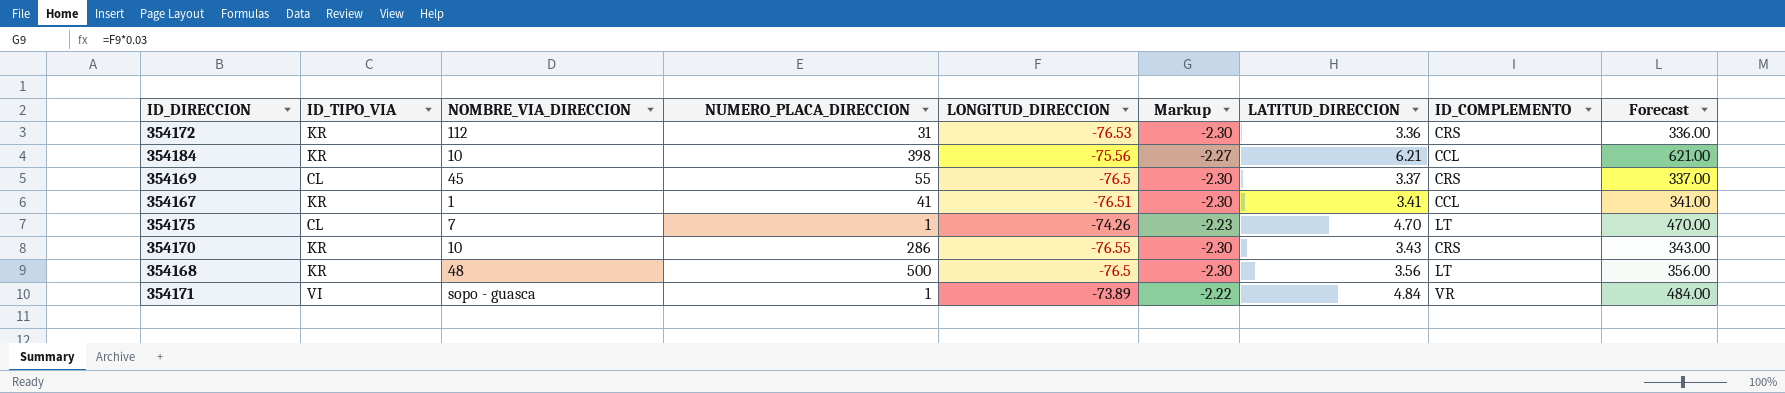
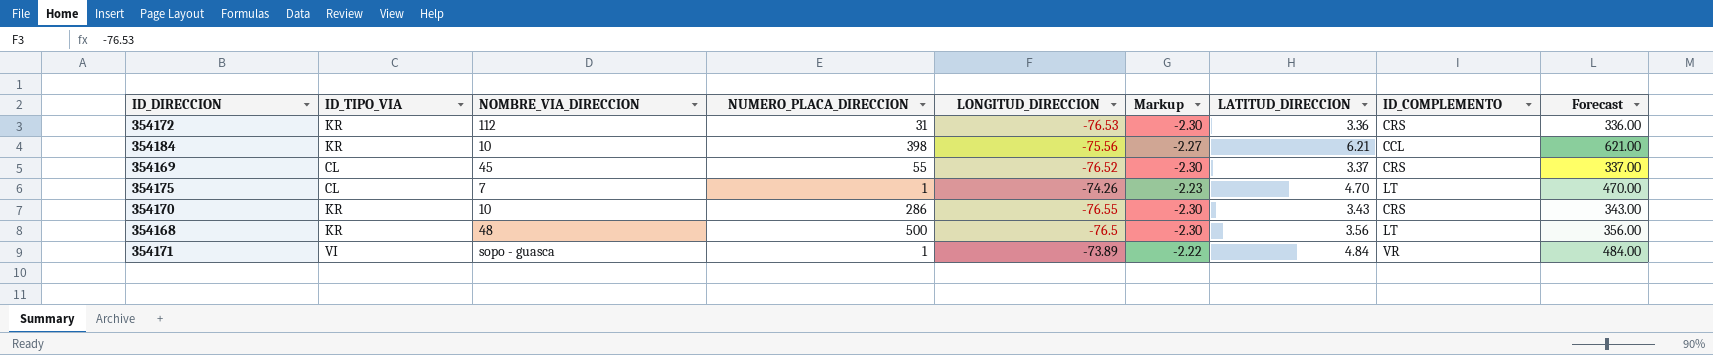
row 354167: KR | 1 | 41 | -76.51 | -2.30 | 3.41 | CCL | 341.00 -> none
354169 | LONGITUD_DIRECCION: -76.5 -> -76.52

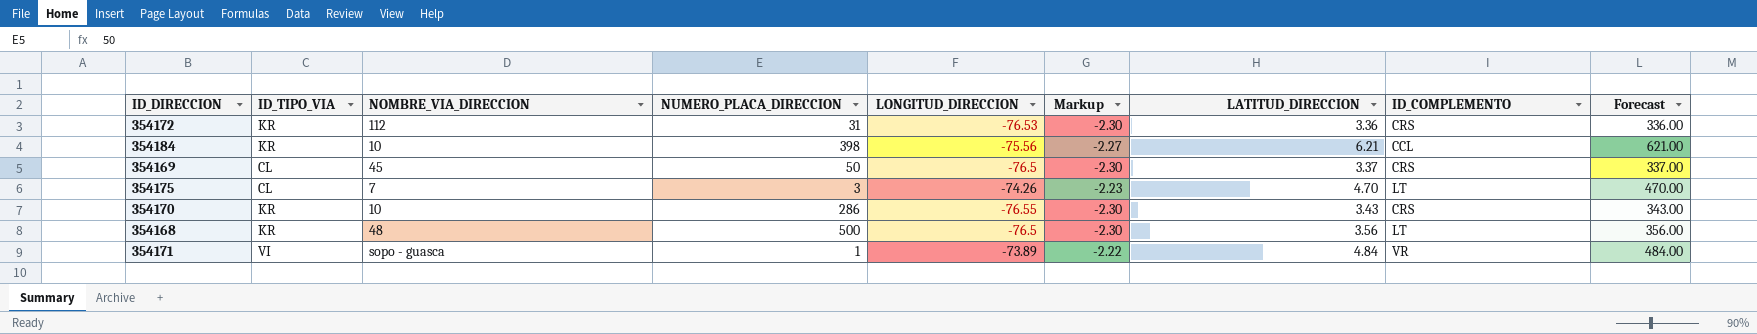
354169 | NUMERO_PLACA_DIRECCION: 55 -> 50
354169 | LONGITUD_DIRECCION: -76.52 -> -76.5
354175 | NUMERO_PLACA_DIRECCION: 1 -> 3

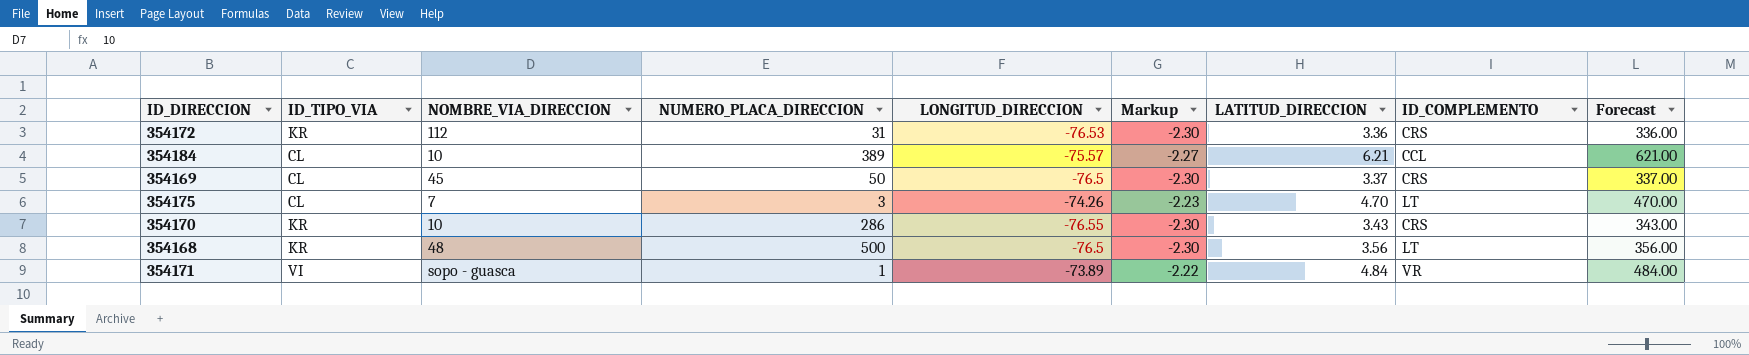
354184 | ID_TIPO_VIA: KR -> CL
354184 | NUMERO_PLACA_DIRECCION: 398 -> 389
354184 | LONGITUD_DIRECCION: -75.56 -> -75.57

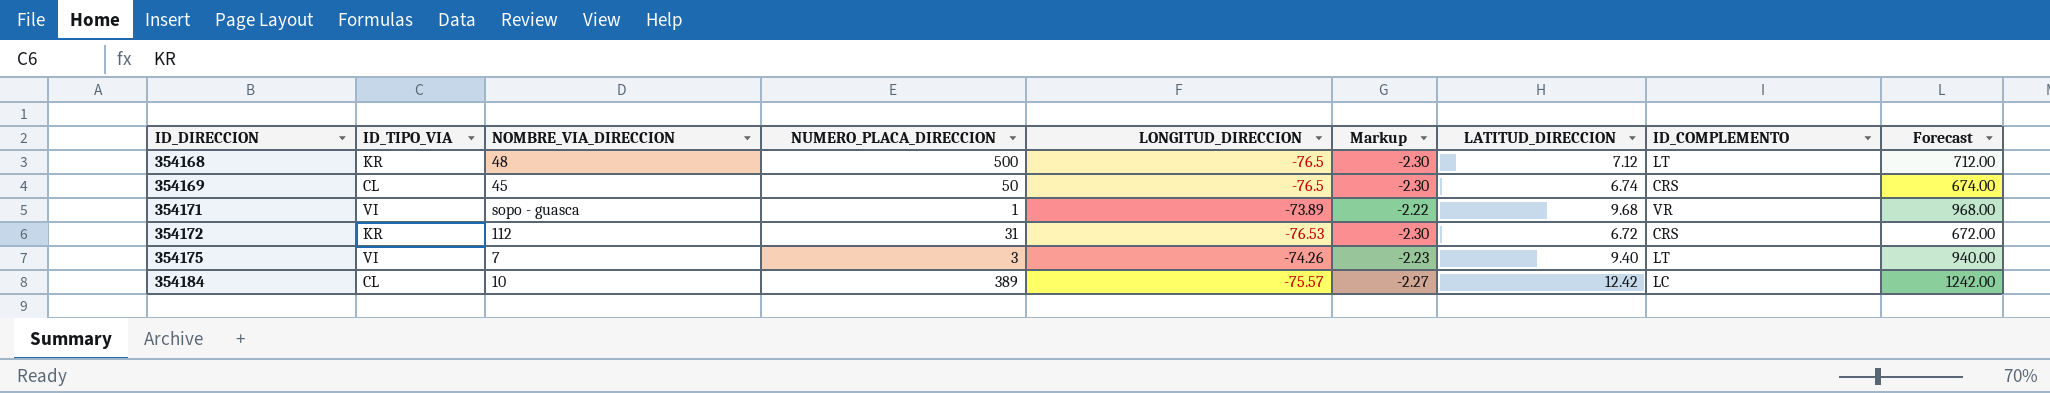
row order: none -> ID_DIRECCION ascending
row 354170: KR | 10 | 286 | -76.55 | -2.30 | 3.43 | CRS | 343.00 -> none
354168 | LATITUD_DIRECCION: 3.56 -> 7.12
354168 | Forecast: 356.00 -> 712.00
354169 | LATITUD_DIRECCION: 3.37 -> 6.74
354169 | Forecast: 337.00 -> 674.00
354171 | LATITUD_DIRECCION: 4.84 -> 9.68
354171 | Forecast: 484.00 -> 968.00
354172 | LATITUD_DIRECCION: 3.36 -> 6.72
354172 | Forecast: 336.00 -> 672.00
354175 | ID_TIPO_VIA: CL -> VI
354175 | LATITUD_DIRECCION: 4.70 -> 9.40
354175 | Forecast: 470.00 -> 940.00
354184 | LATITUD_DIRECCION: 6.21 -> 12.42
354184 | ID_COMPLEMENTO: CCL -> LC
354184 | Forecast: 621.00 -> 1242.00

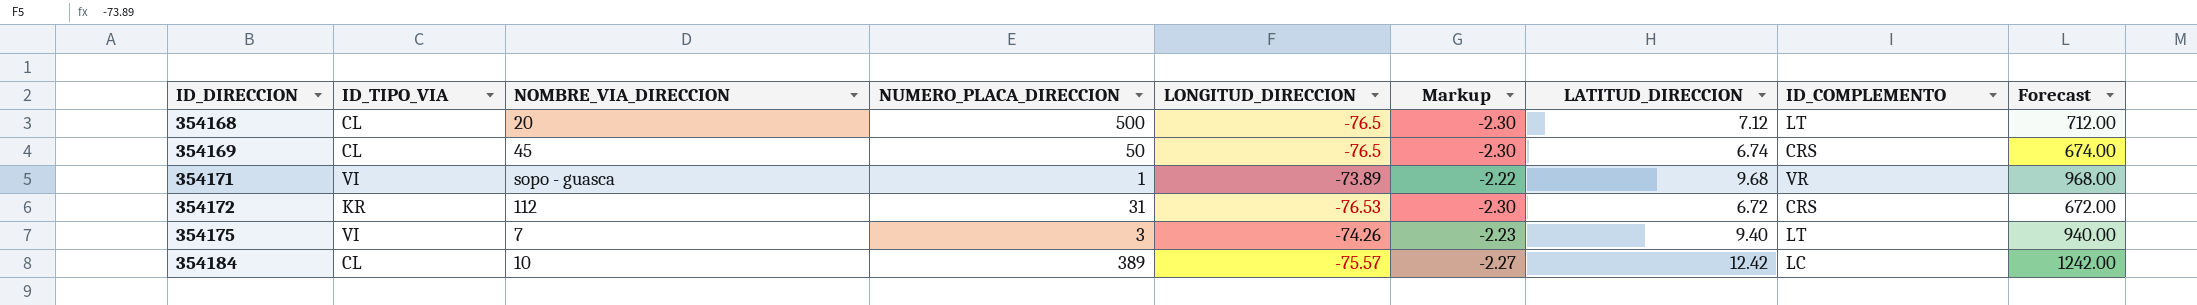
354168 | ID_TIPO_VIA: KR -> CL
354168 | NOMBRE_VIA_DIRECCION: 48 -> 20

